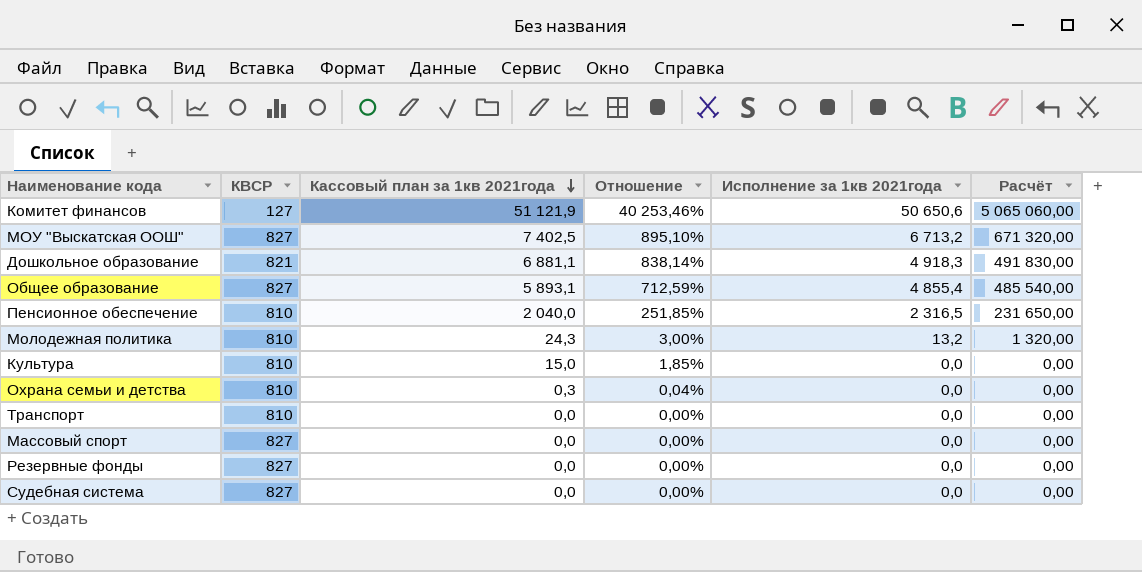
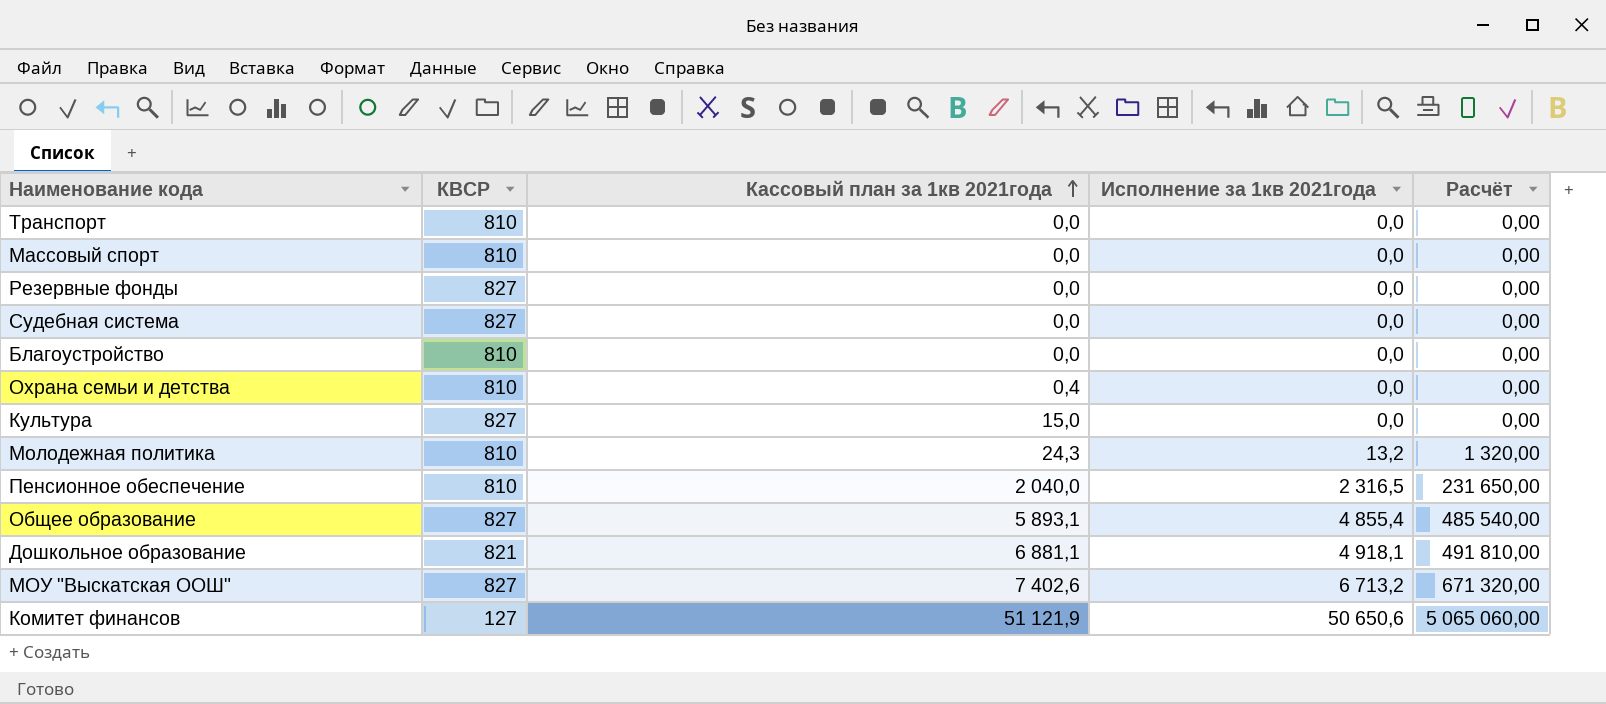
row order: Кассовый план за 1кв 2021года descending -> Кассовый план за 1кв 2021года ascending
column Отношение | formula: [Кассовый план за 1кв 2021года] / [КВСР] -> none
Массовый спорт | КВСР: 827 -> 810
row Благоустройство: none -> 810 | 0,0 | 0,0 | 0,00
Охрана семьи и детства | Кассовый план за 1кв 2021года: 0,3 -> 0,4
Культура | КВСР: 810 -> 827
Дошкольное образование | Исполнение за 1кв 2021года: 4 918,3 -> 4 918,1
Дошкольное образование | Расчёт: 491 830,00 -> 491 810,00
МОУ "Выскатская ООШ" | Кассовый план за 1кв 2021года: 7 402,5 -> 7 402,6

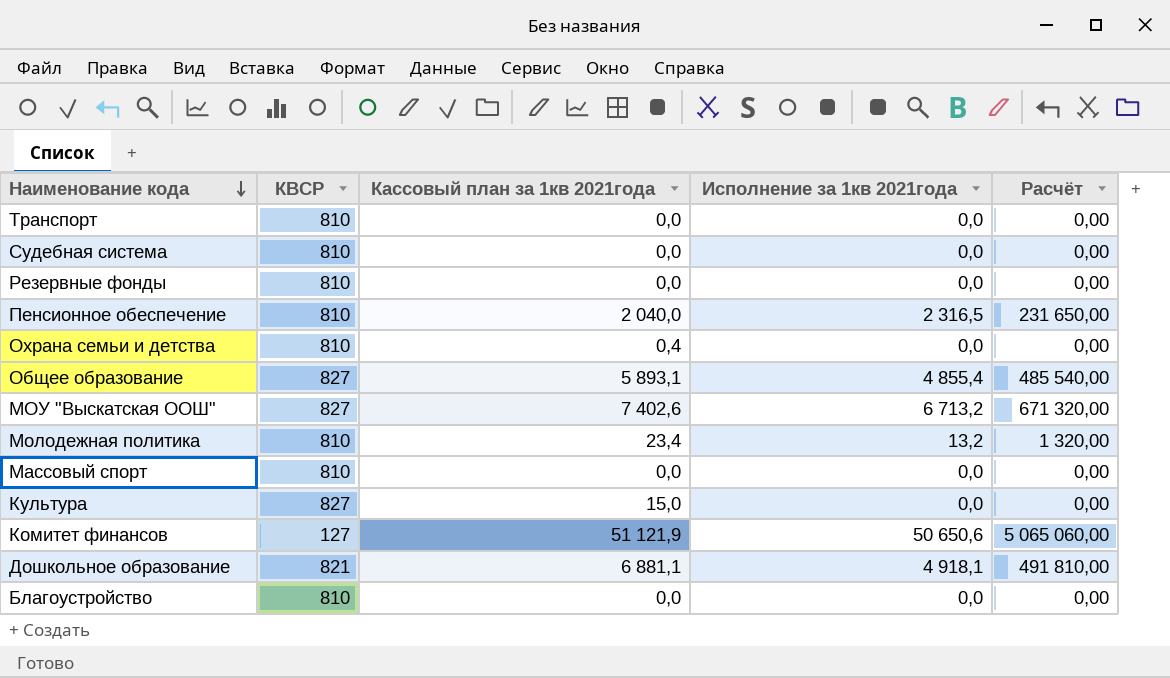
row order: Кассовый план за 1кв 2021года ascending -> Наименование кода descending
Судебная система | КВСР: 827 -> 810
Резервные фонды | КВСР: 827 -> 810
Молодежная политика | Кассовый план за 1кв 2021года: 24,3 -> 23,4

